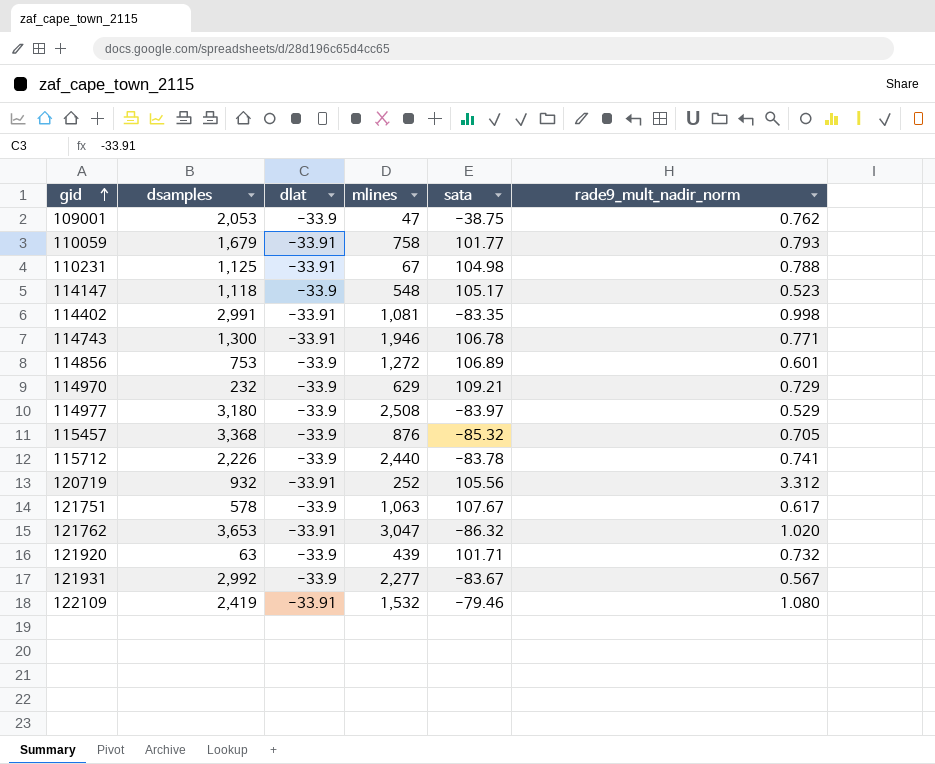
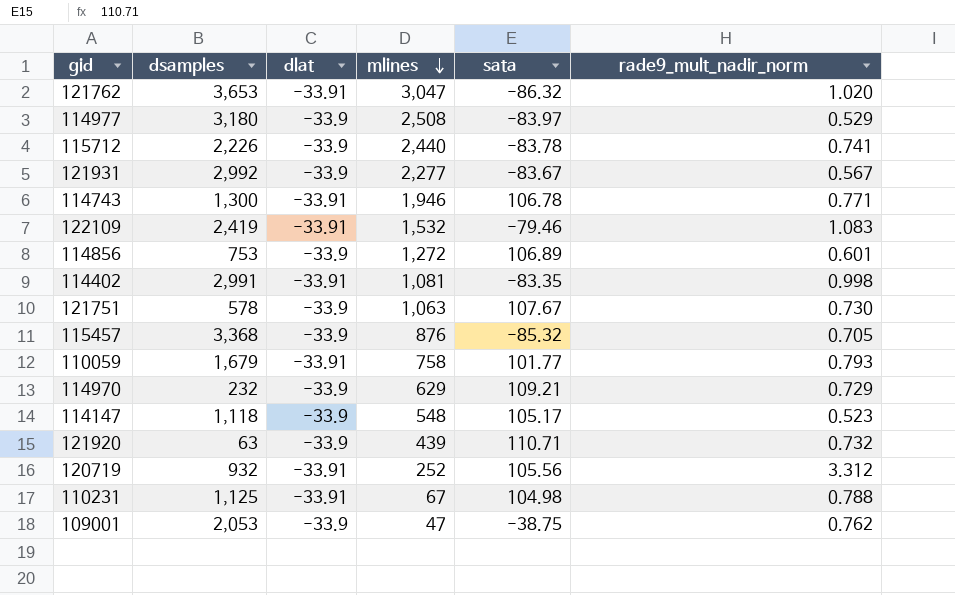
row order: gid ascending -> mlines descending
122109 | rade9_mult_nadir_norm: 1.080 -> 1.083
121751 | rade9_mult_nadir_norm: 0.617 -> 0.730
121920 | sata: 101.71 -> 110.71

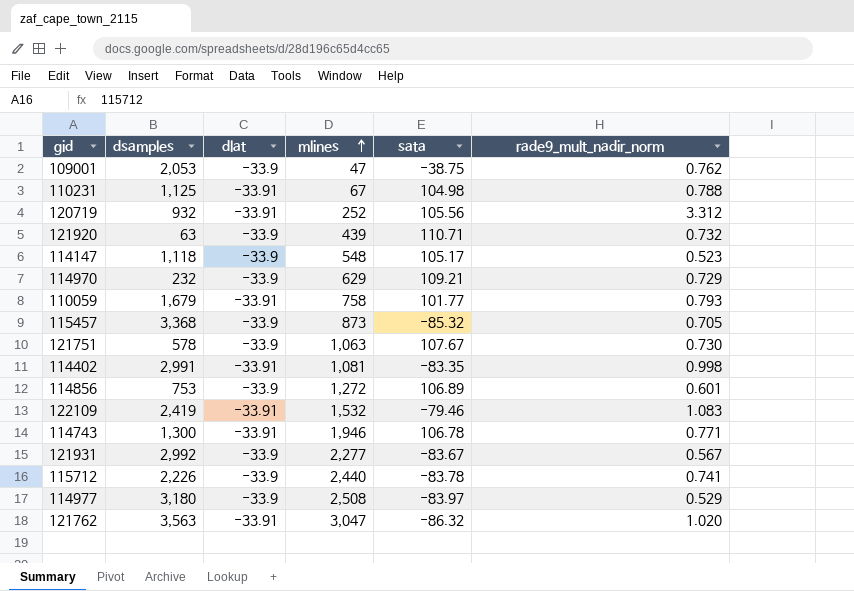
row order: mlines descending -> mlines ascending
115457 | mlines: 876 -> 873
121762 | dsamples: 3,653 -> 3,563

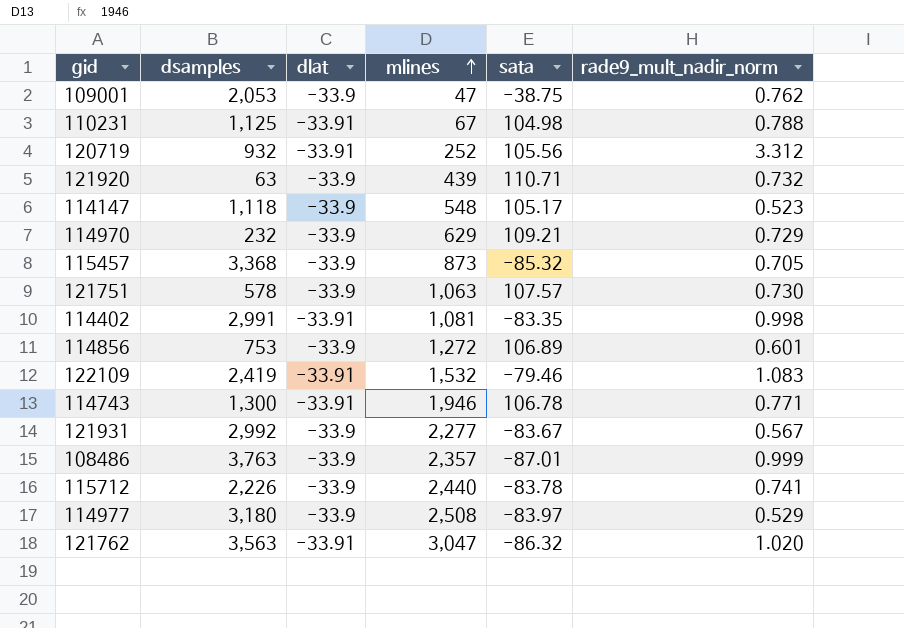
row 110059: 1,679 | -33.91 | 758 | 101.77 | 0.793 -> none
121751 | sata: 107.67 -> 107.57
row 108486: none -> 3,763 | -33.9 | 2,357 | -87.01 | 0.999

